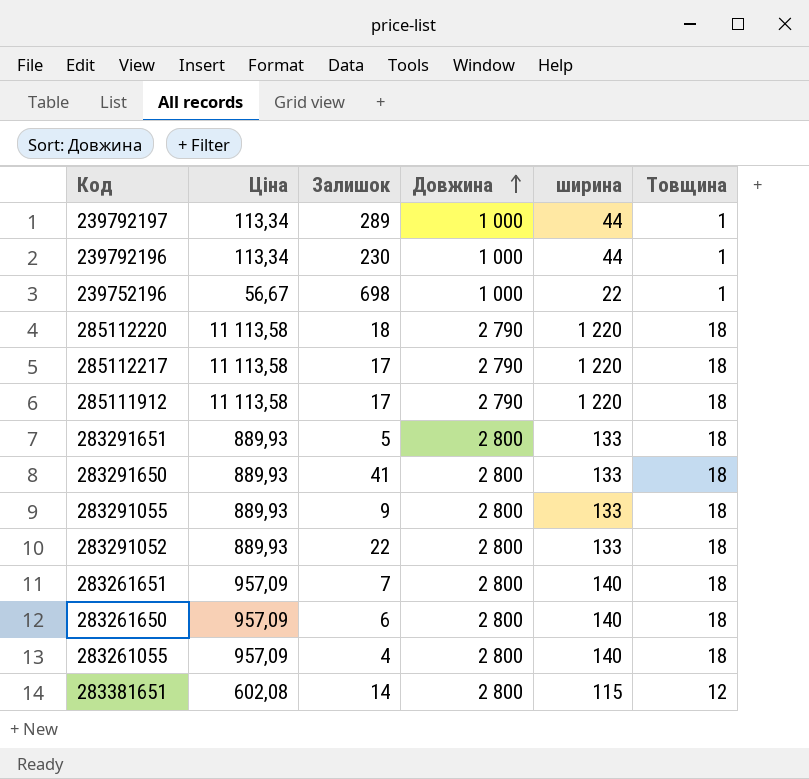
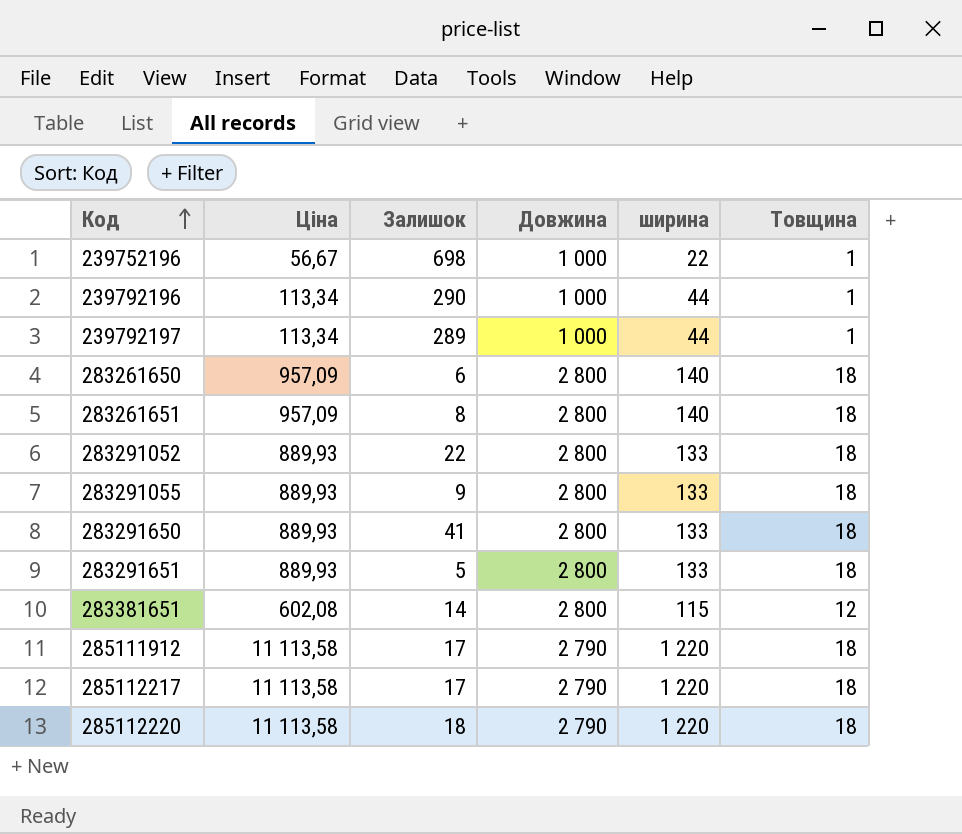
row order: Довжина ascending -> Код ascending
row 283261055: 957,09 | 4 | 2 800 | 140 | 18 -> none
239792196 | Залишок: 230 -> 290
283261651 | Залишок: 7 -> 8

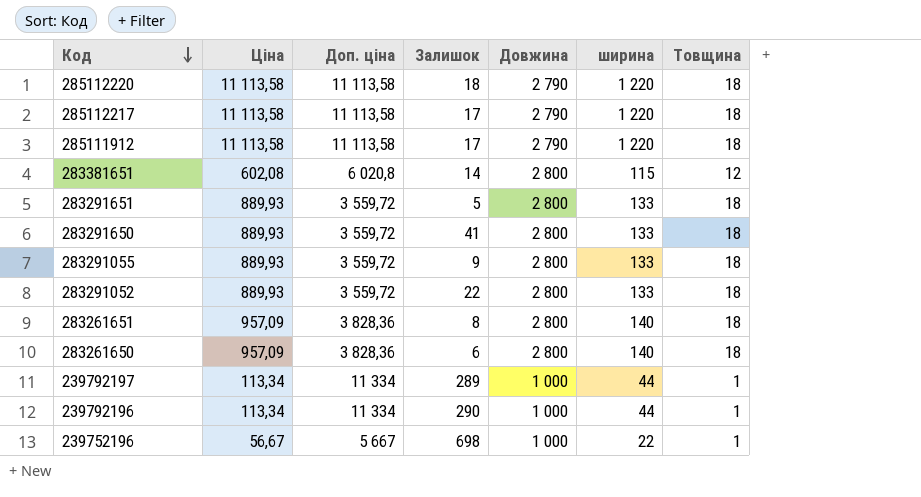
row order: Код ascending -> Код descending
column Доп. ціна | position: none -> 3

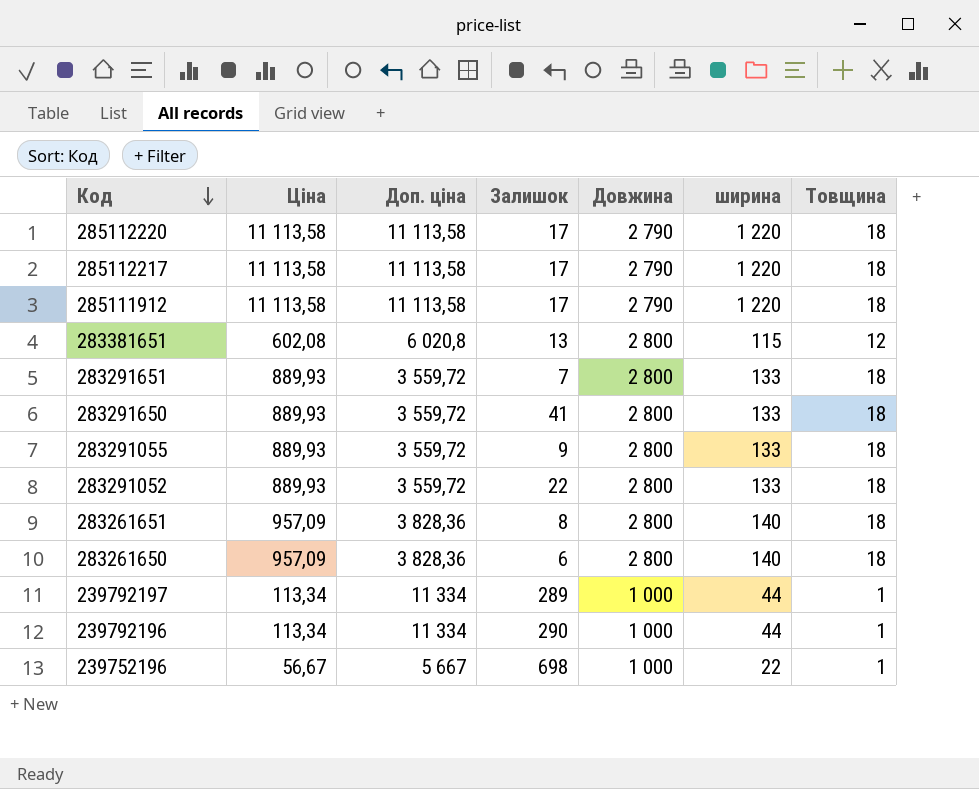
285112220 | Залишок: 18 -> 17
283381651 | Залишок: 14 -> 13
283291651 | Залишок: 5 -> 7

